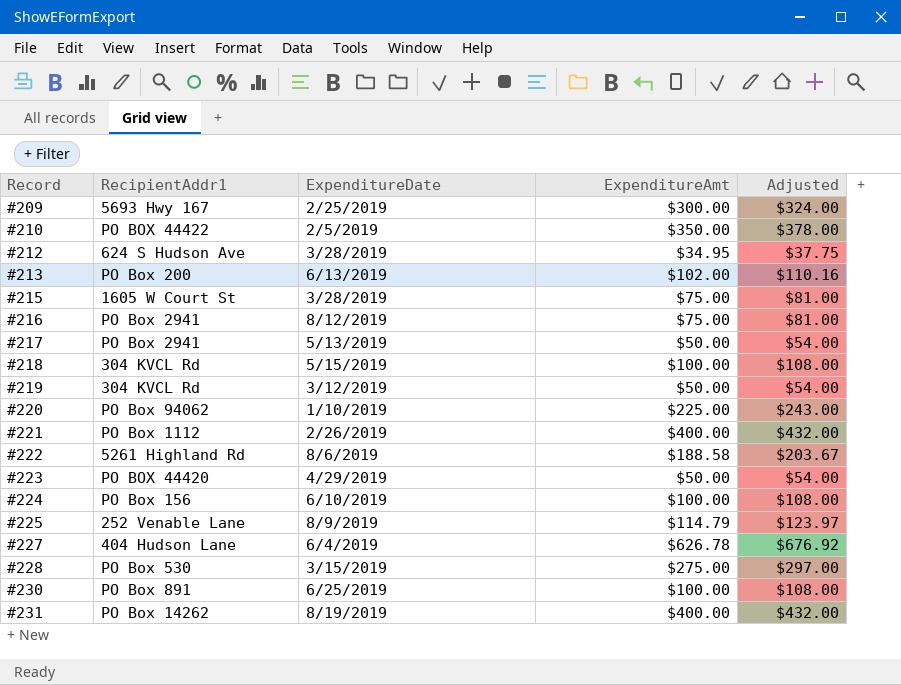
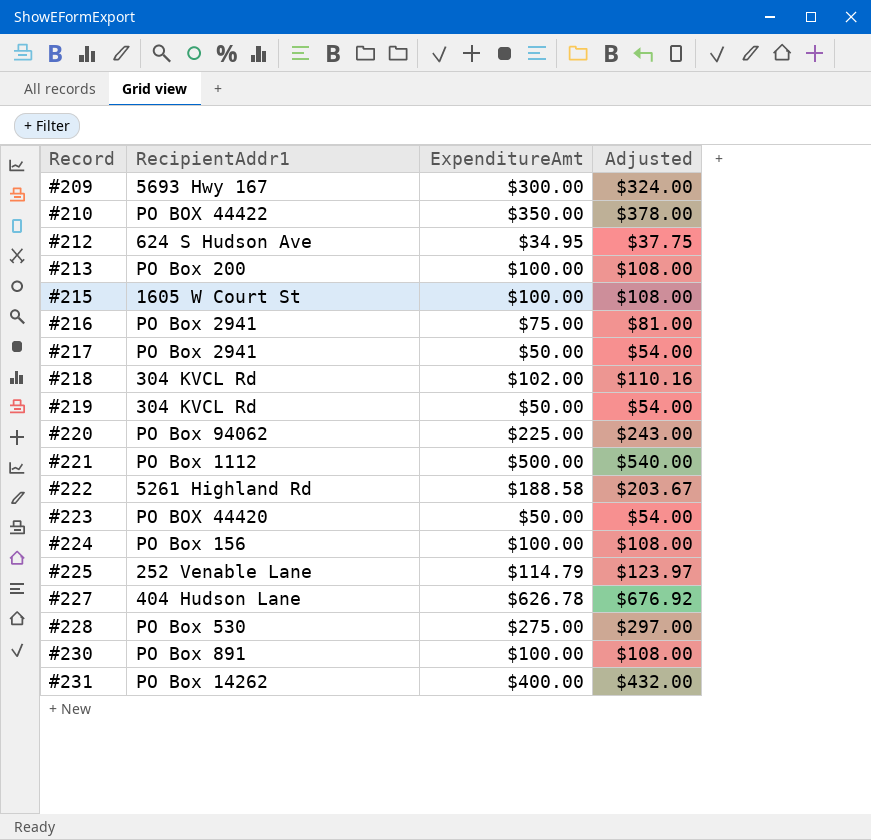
column ExpenditureDate | position: 3 -> none
#213 | ExpenditureAmt: $102.00 -> $100.00
#213 | Adjusted: $110.16 -> $108.00
#215 | ExpenditureAmt: $75.00 -> $100.00
#215 | Adjusted: $81.00 -> $108.00
#218 | ExpenditureAmt: $100.00 -> $102.00
#218 | Adjusted: $108.00 -> $110.16
#221 | ExpenditureAmt: $400.00 -> $500.00
#221 | Adjusted: $432.00 -> $540.00

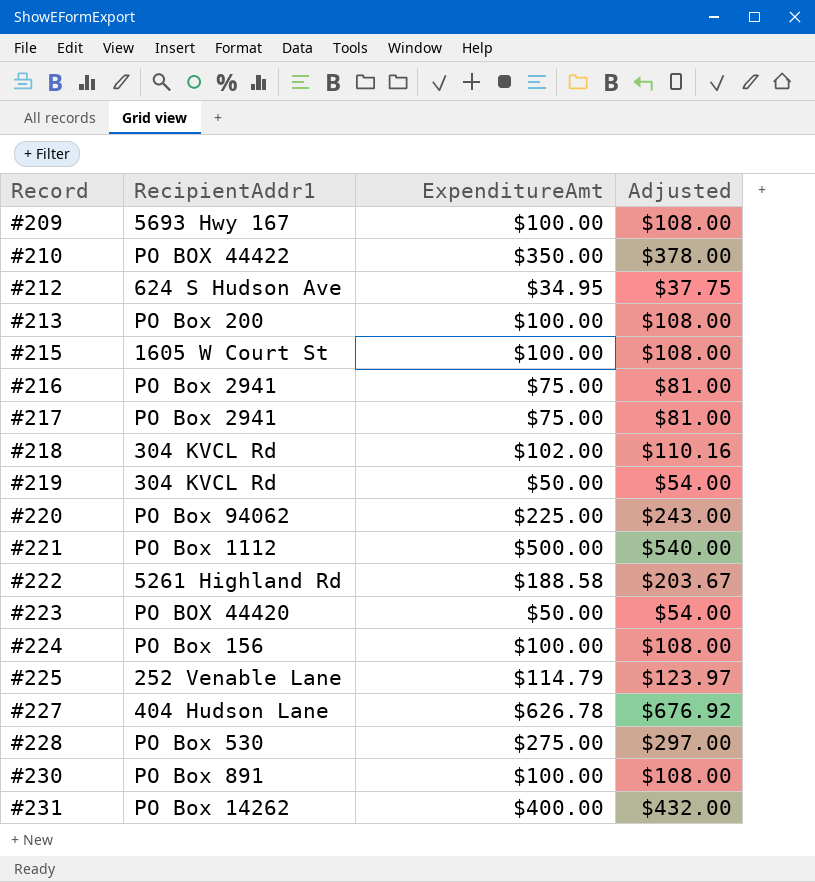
#209 | ExpenditureAmt: $300.00 -> $100.00
#209 | Adjusted: $324.00 -> $108.00
#217 | ExpenditureAmt: $50.00 -> $75.00
#217 | Adjusted: $54.00 -> $81.00

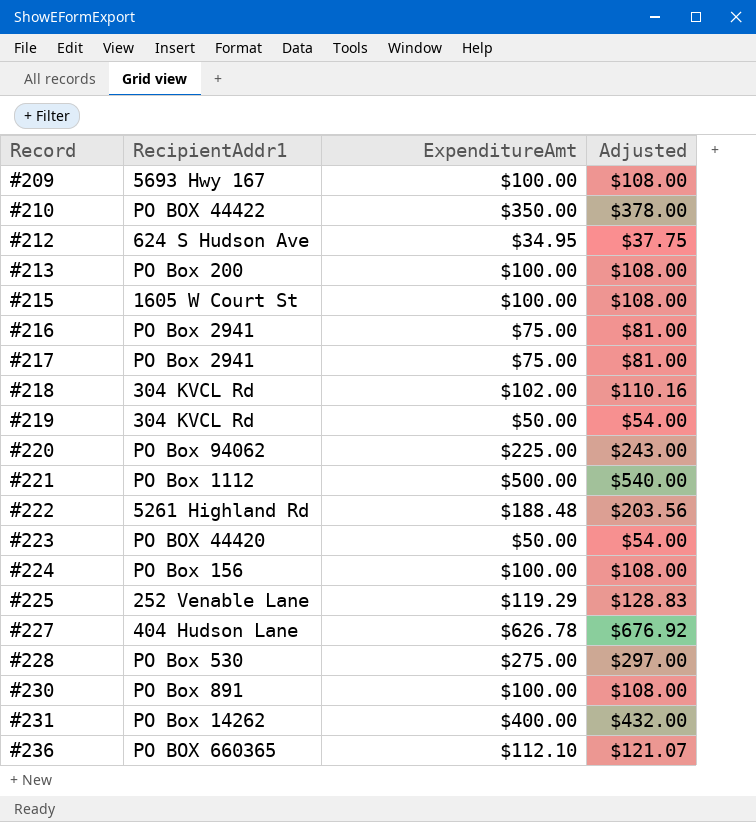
#222 | ExpenditureAmt: $188.58 -> $188.48
#222 | Adjusted: $203.67 -> $203.56
#225 | ExpenditureAmt: $114.79 -> $119.29
#225 | Adjusted: $123.97 -> $128.83
row #236: none -> PO BOX 660365 | $112.10 | $121.07

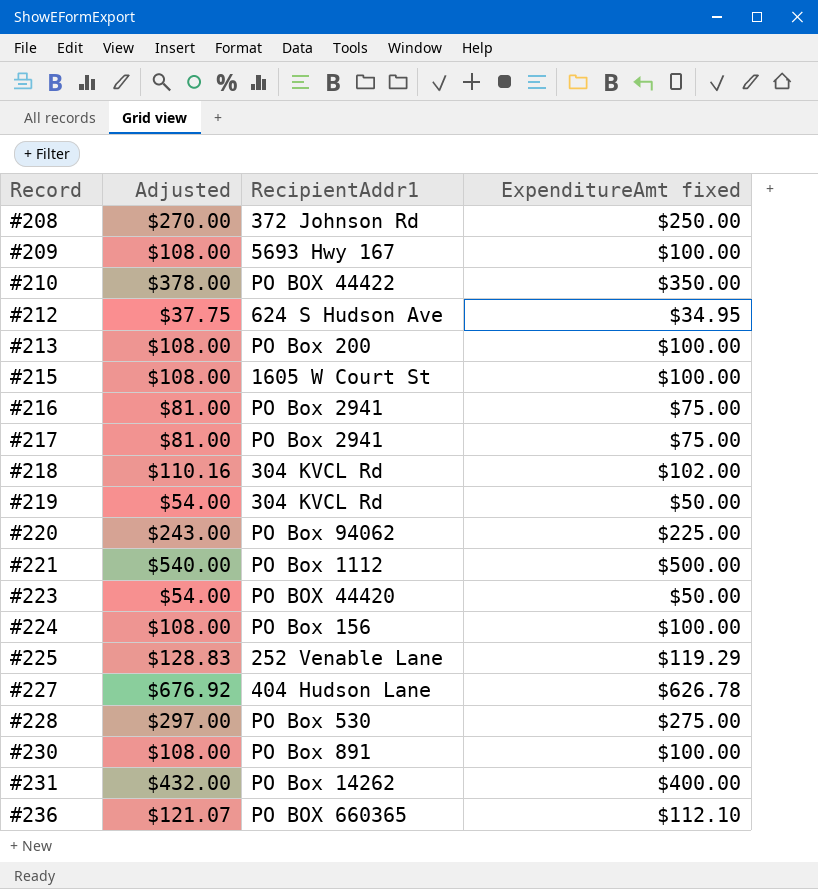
column Adjusted | position: 4 -> 2
column name: ExpenditureAmt -> ExpenditureAmt fixed
row #222: 5261 Highland Rd | $188.48 | $203.56 -> none
row #208: none -> $270.00 | 372 Johnson Rd | $250.00

